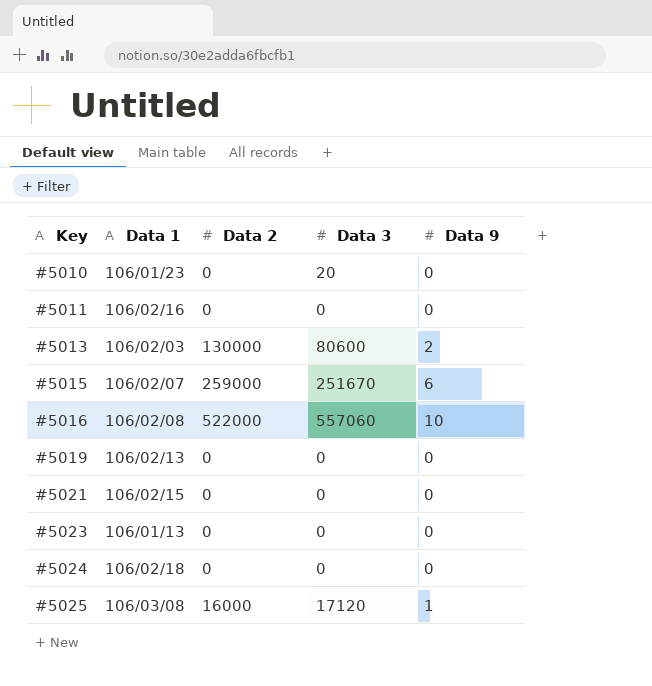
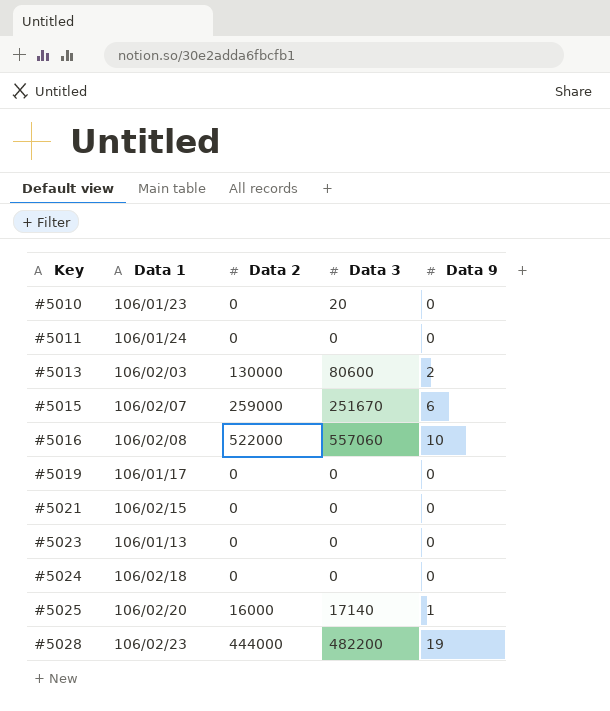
#5011 | Data 1: 106/02/16 -> 106/01/24
#5019 | Data 1: 106/02/13 -> 106/01/17
#5025 | Data 1: 106/03/08 -> 106/02/20
#5025 | Data 3: 17120 -> 17140
row #5028: none -> 106/02/23 | 444000 | 482200 | 19

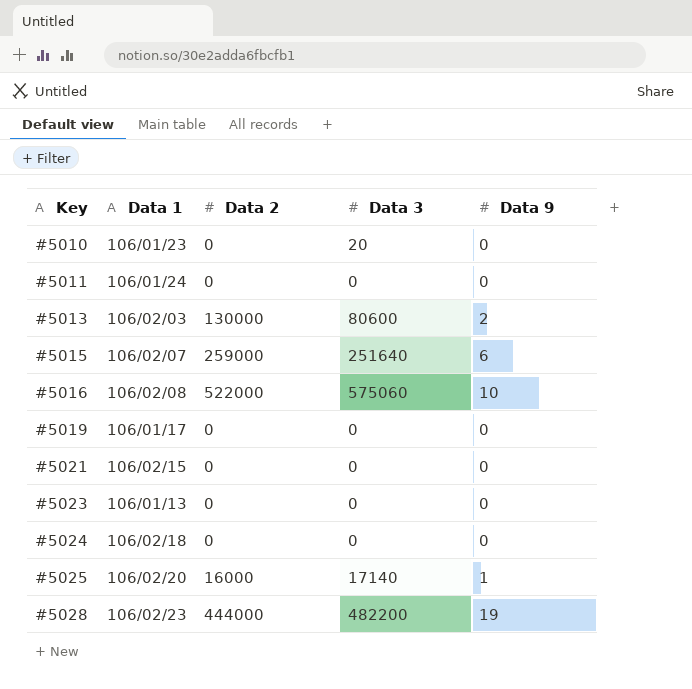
#5015 | Data 3: 251670 -> 251640
#5016 | Data 3: 557060 -> 575060

